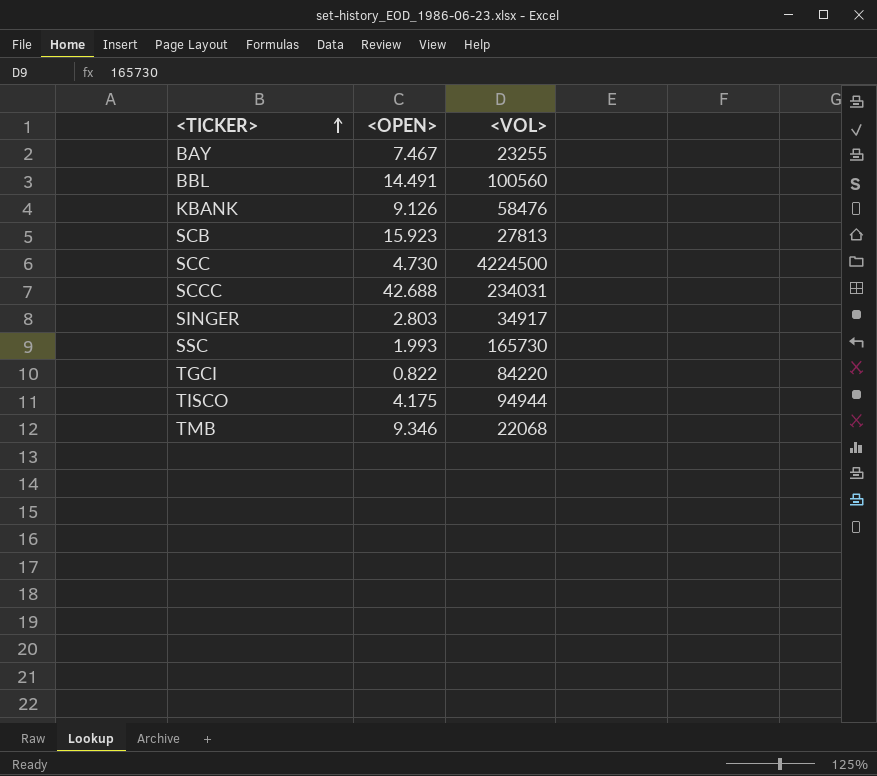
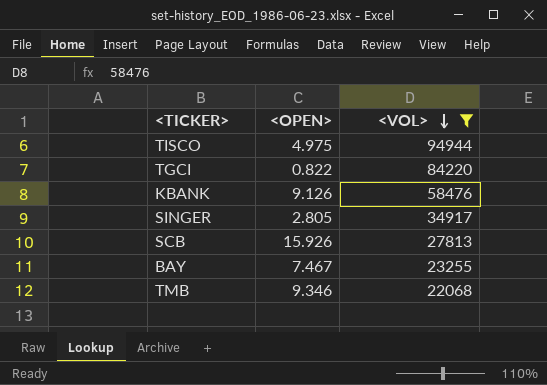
filter: none -> <VOL> <= 94944
row order: <TICKER> ascending -> <VOL> descending
TISCO | <OPEN>: 4.175 -> 4.975
SINGER | <OPEN>: 2.803 -> 2.805
SCB | <OPEN>: 15.923 -> 15.926

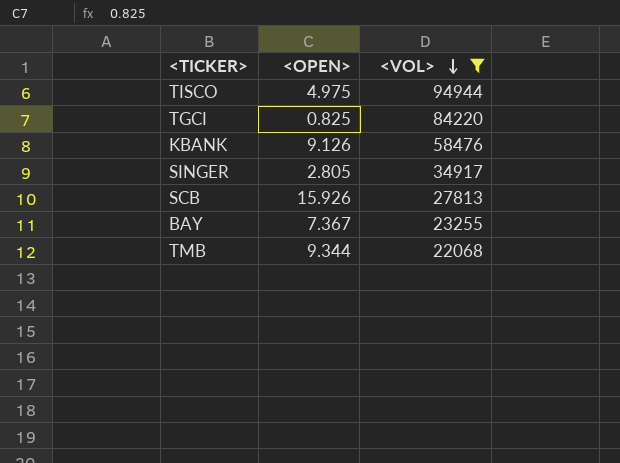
TGCI | <OPEN>: 0.822 -> 0.825
BAY | <OPEN>: 7.467 -> 7.367
TMB | <OPEN>: 9.346 -> 9.344

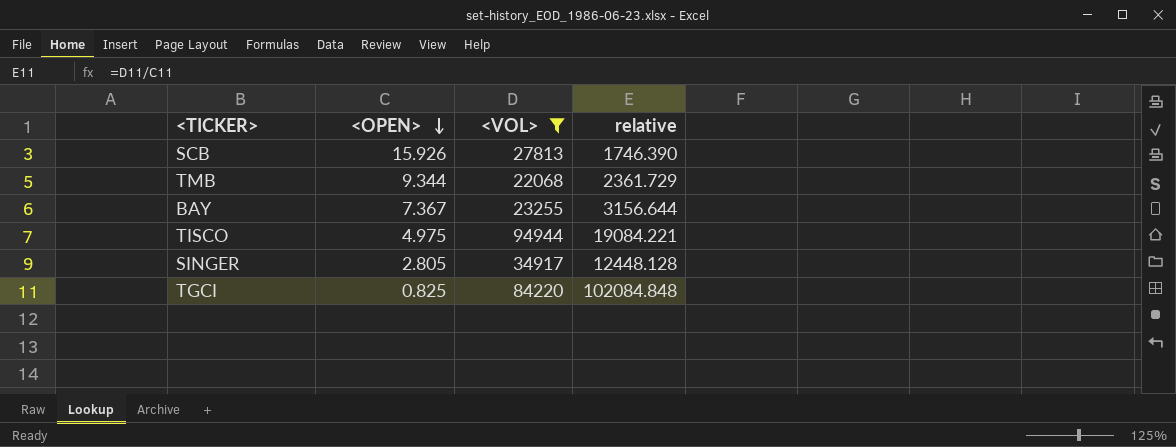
row order: <VOL> descending -> <OPEN> descending
column relative | formula: none -> [<VOL>] / [<OPEN>]
row KBANK: 9.126 | 58476 -> none

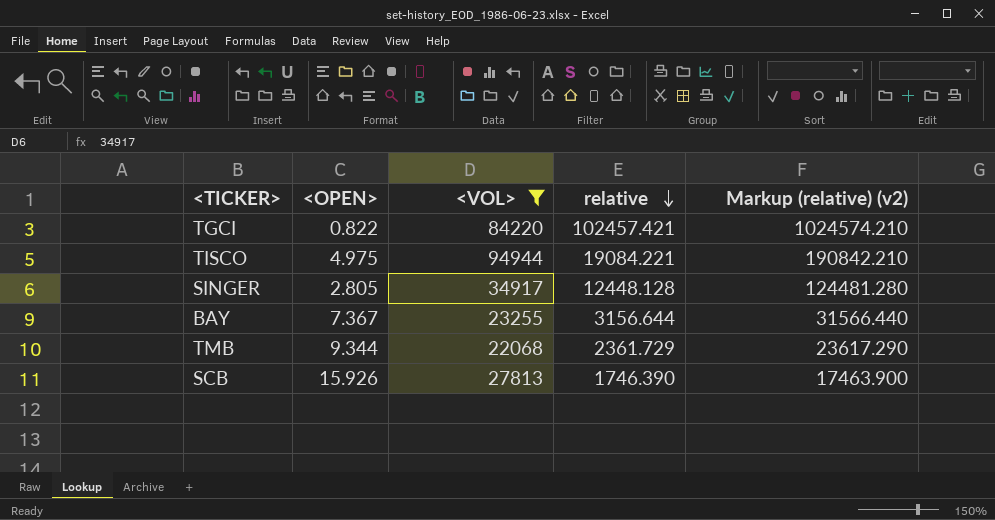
row order: <OPEN> descending -> relative descending
column Markup (relative) (v2) | formula: none -> [relative] * 10
TGCI | <OPEN>: 0.825 -> 0.822
TGCI | relative: 102084.848 -> 102457.421

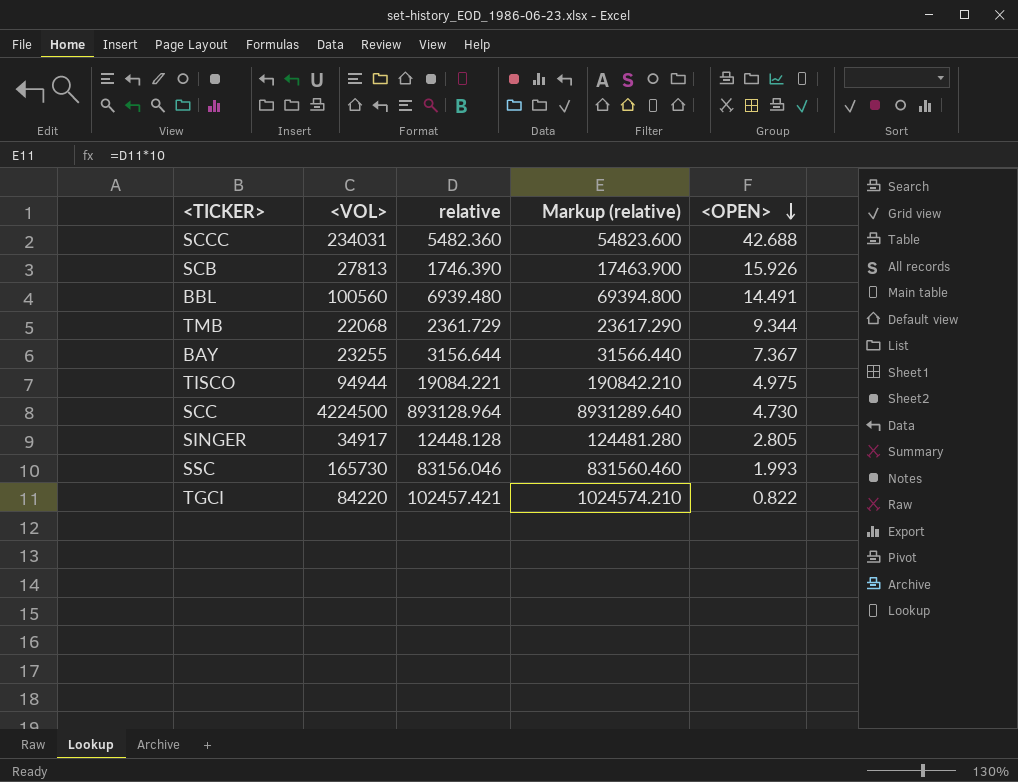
filter: <VOL> <= 94944 -> none
row order: relative descending -> <OPEN> descending
column name: Markup (relative) (v2) -> Markup (relative)
column <OPEN> | position: 2 -> 5

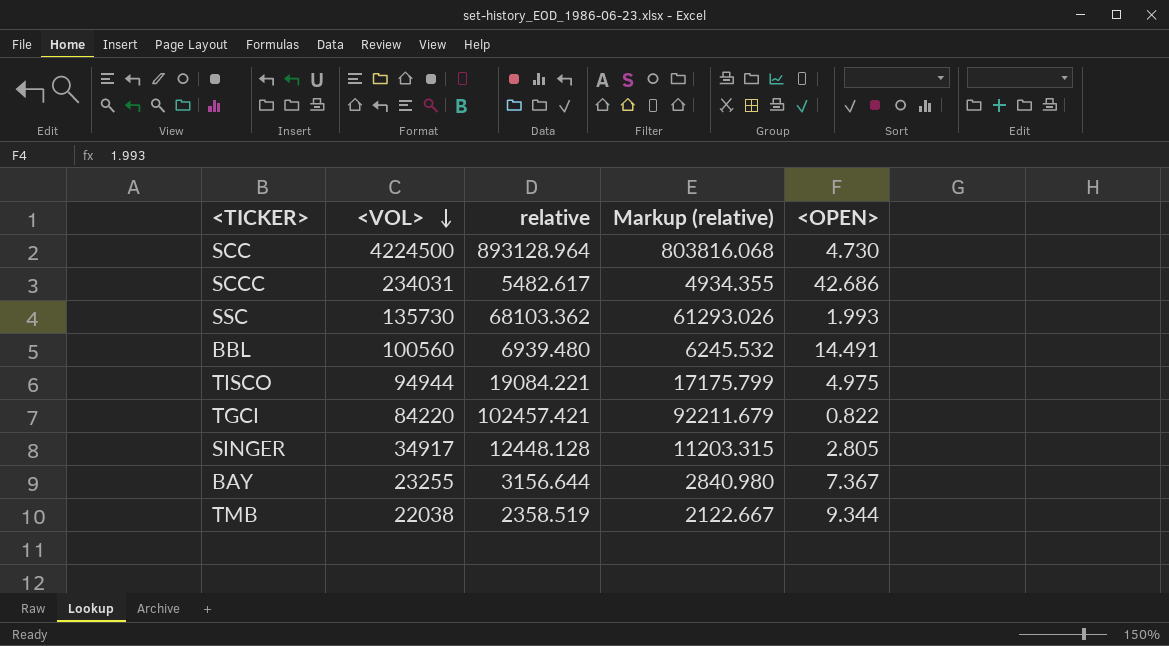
row order: <OPEN> descending -> <VOL> descending
column Markup (relative) | formula: [relative] * 10 -> [relative] * 0.9
row SCB: 27813 | 1746.390 | 17463.900 | 15.926 -> none
SCCC | relative: 5482.360 -> 5482.617
SCCC | <OPEN>: 42.688 -> 42.686
SSC | <VOL>: 165730 -> 135730
SSC | relative: 83156.046 -> 68103.362
TMB | <VOL>: 22068 -> 22038
TMB | relative: 2361.729 -> 2358.519

